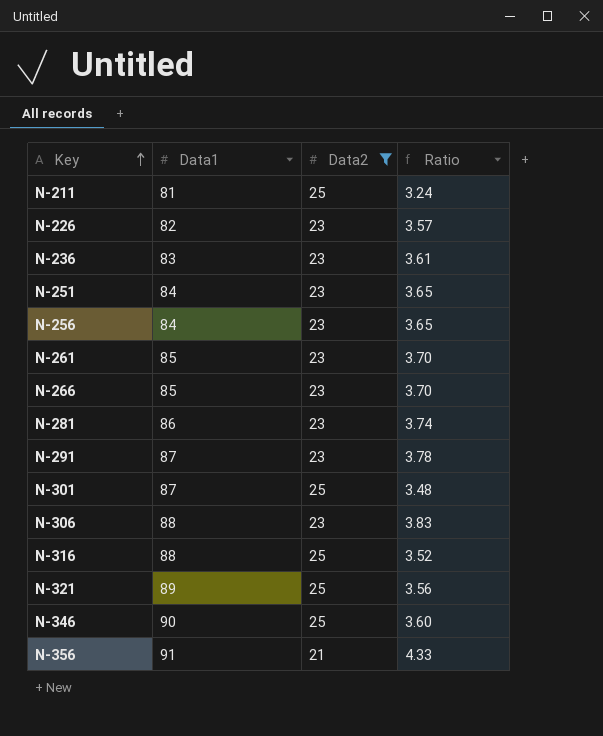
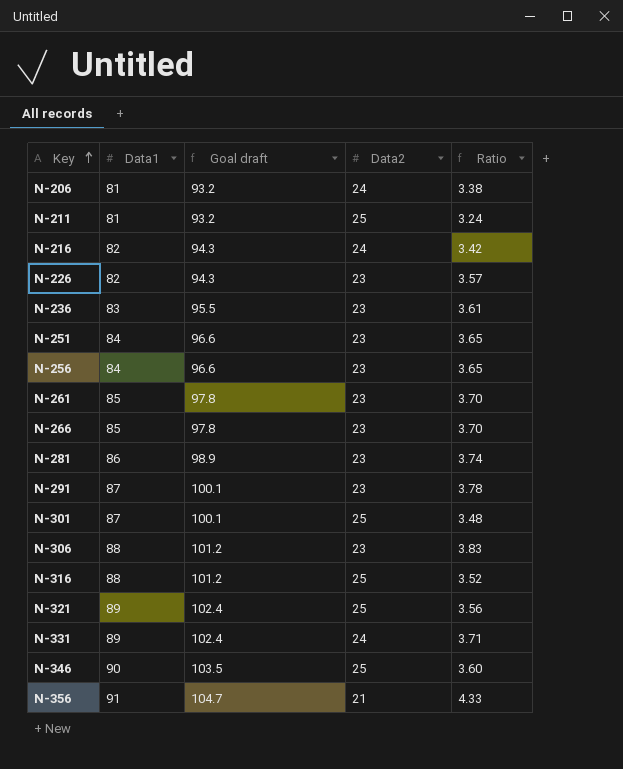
filter: Data2 != 24 -> none
column Goal draft | formula: none -> [Data1] * 1.15

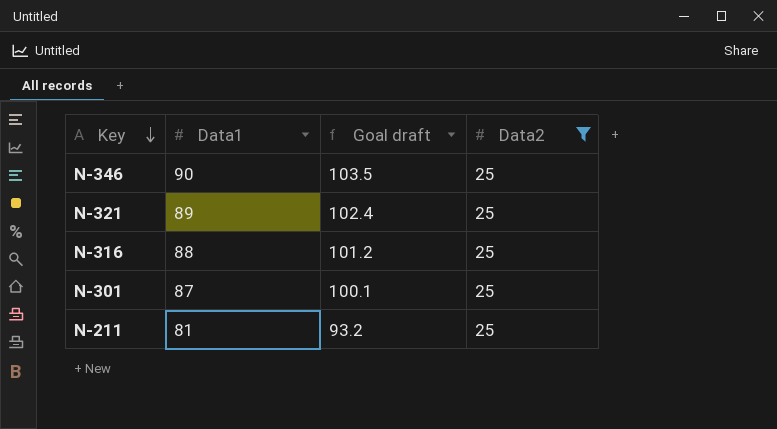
filter: none -> Data2 = 25
row order: Key ascending -> Key descending
column Ratio | formula: [Data1] / [Data2] -> none

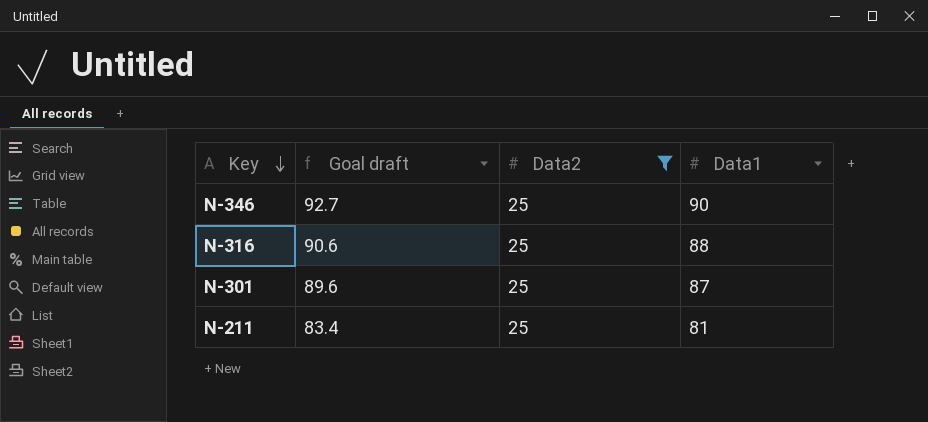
column Goal draft | formula: [Data1] * 1.15 -> [Data1] * 1.03
column Data1 | position: 2 -> 4
row N-321: 89 | 102.4 | 25 -> none

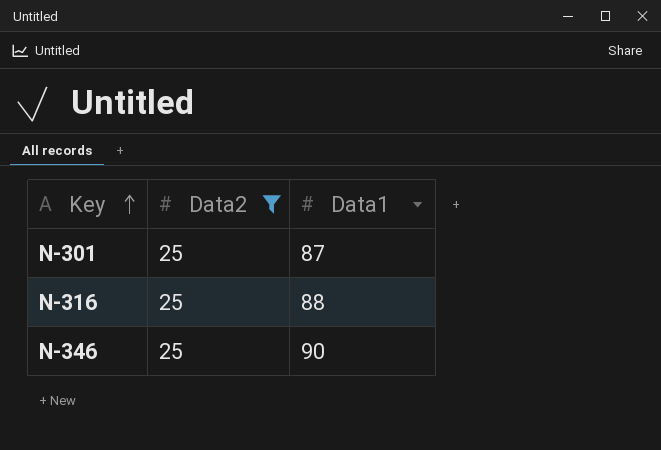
row order: Key descending -> Key ascending
column Goal draft | formula: [Data1] * 1.03 -> none
row N-211: 83.4 | 25 | 81 -> none

